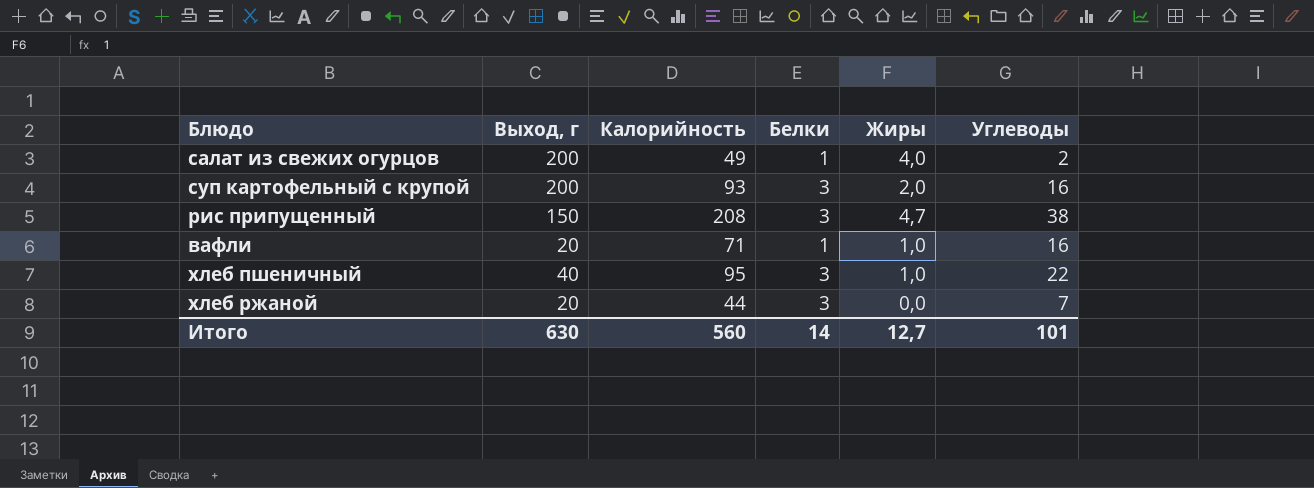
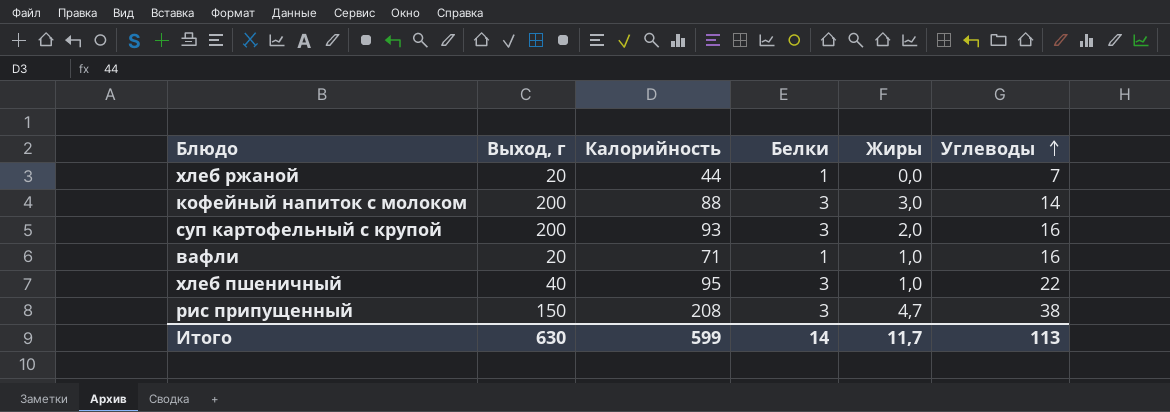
row order: none -> Углеводы ascending
row салат из свежих огурцов: 200 | 49 | 1 | 4,0 | 2 -> none
хлеб ржаной | Белки: 3 -> 1
row кофейный напиток с молоком: none -> 200 | 88 | 3 | 3,0 | 14
Итого | Калорийность: 560 -> 599
Итого | Жиры: 12,7 -> 11,7
Итого | Углеводы: 101 -> 113

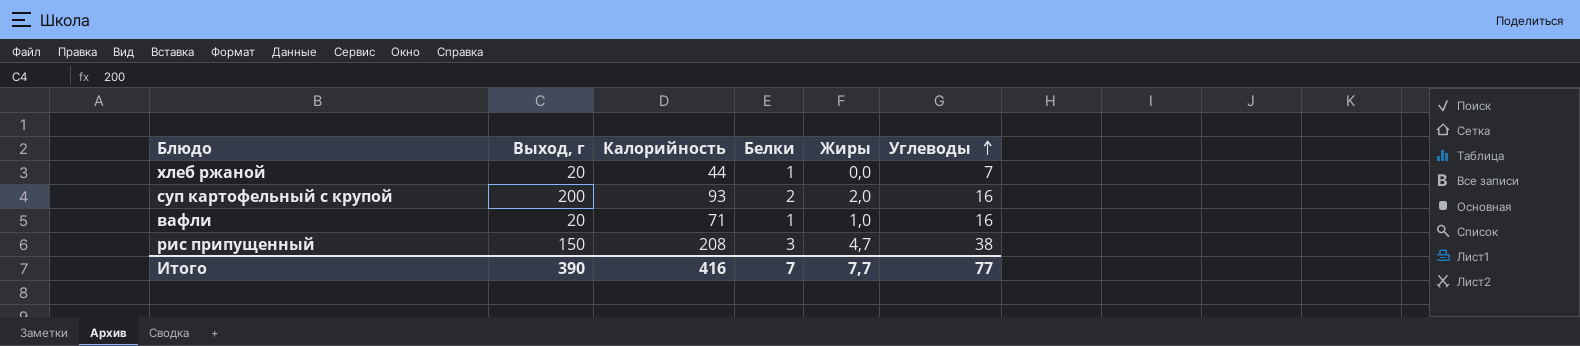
row кофейный напиток с молоком: 200 | 88 | 3 | 3,0 | 14 -> none
row хлеб пшеничный: 40 | 95 | 3 | 1,0 | 22 -> none
суп картофельный с крупой | Белки: 3 -> 2
Итого | Выход, г: 630 -> 390
Итого | Калорийность: 599 -> 416
Итого | Белки: 14 -> 7
Итого | Жиры: 11,7 -> 7,7
Итого | Углеводы: 113 -> 77

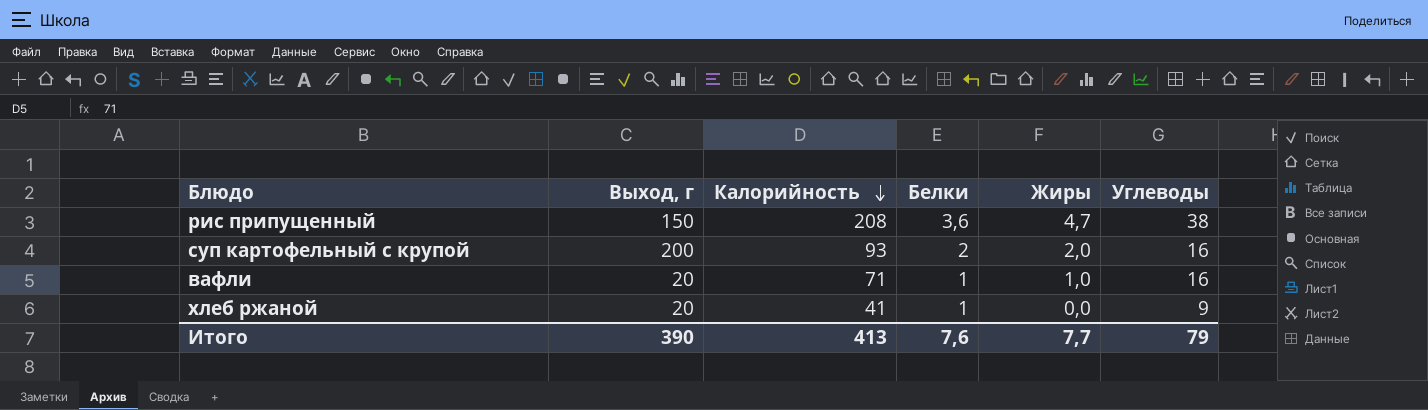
row order: Углеводы ascending -> Калорийность descending
рис припущенный | Белки: 3 -> 3,6
хлеб ржаной | Калорийность: 44 -> 41
хлеб ржаной | Углеводы: 7 -> 9
Итого | Калорийность: 416 -> 413
Итого | Белки: 7 -> 7,6
Итого | Углеводы: 77 -> 79

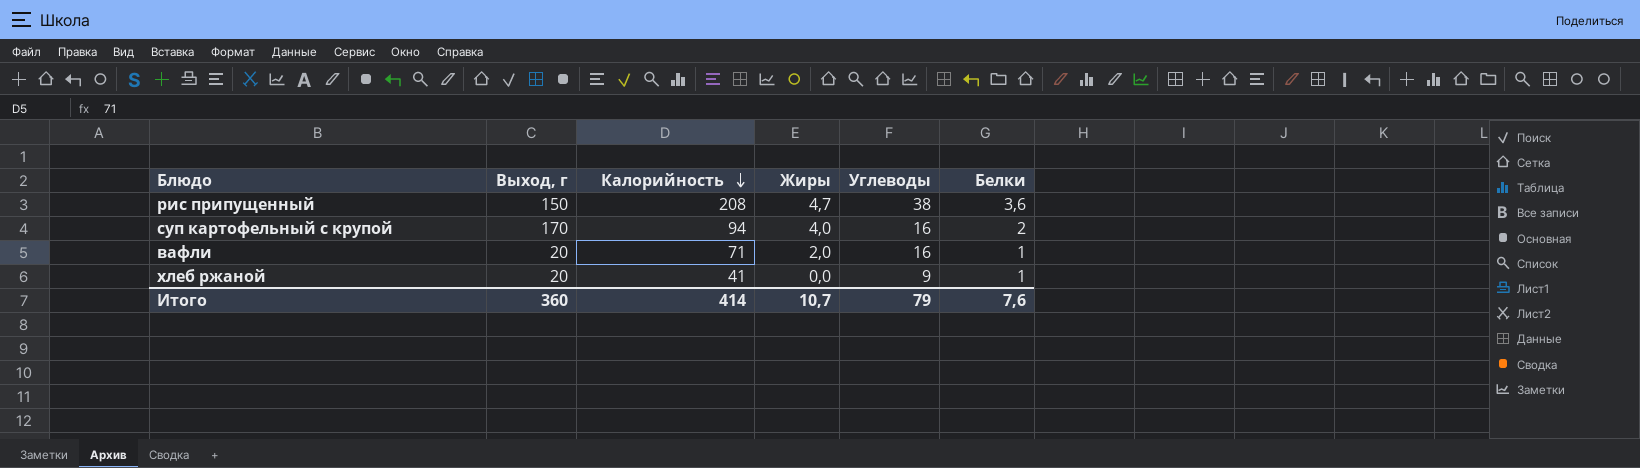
column Белки | position: 4 -> 6
суп картофельный с крупой | Выход, г: 200 -> 170
суп картофельный с крупой | Калорийность: 93 -> 94
суп картофельный с крупой | Жиры: 2,0 -> 4,0
вафли | Жиры: 1,0 -> 2,0
Итого | Выход, г: 390 -> 360
Итого | Калорийность: 413 -> 414
Итого | Жиры: 7,7 -> 10,7

